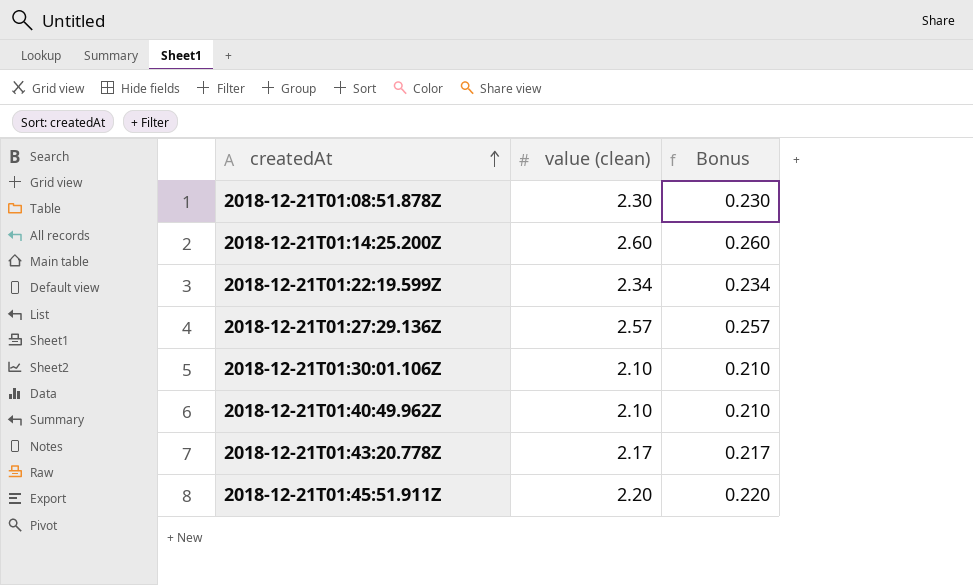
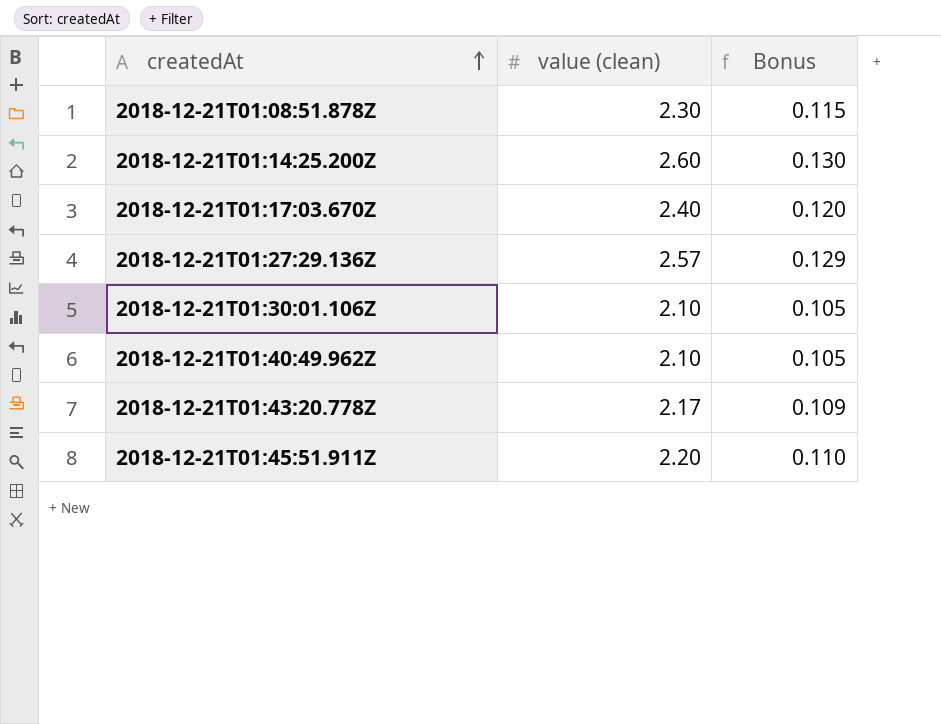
column Bonus | formula: [value (clean)] * 0.1 -> [value (clean)] * 0.05
row 2018-12-21T01:22:19.599Z: 2.34 | 0.234 -> none
row 2018-12-21T01:17:03.670Z: none -> 2.40 | 0.120

